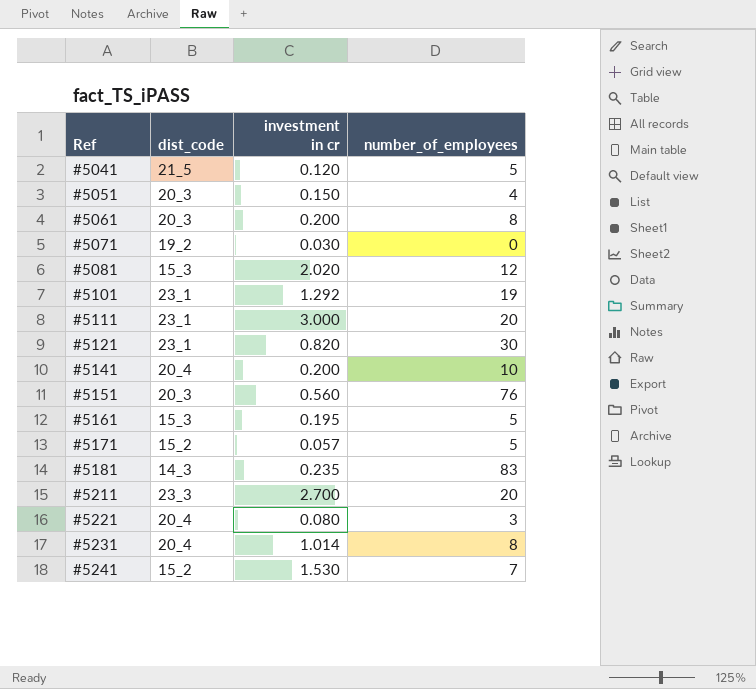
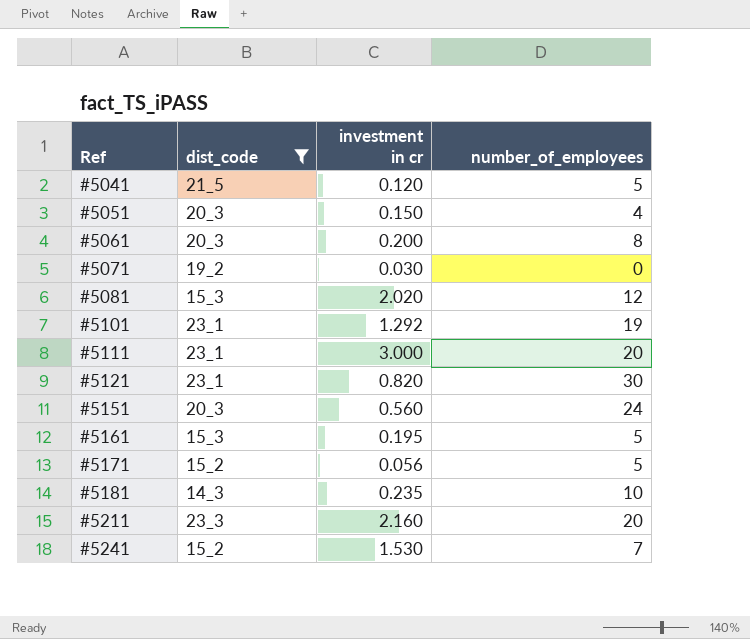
filter: none -> dist_code != 20_4
#5151 | number_of_employees: 76 -> 24
#5171 | investment in cr: 0.057 -> 0.056
#5181 | number_of_employees: 83 -> 10
#5211 | investment in cr: 2.700 -> 2.160

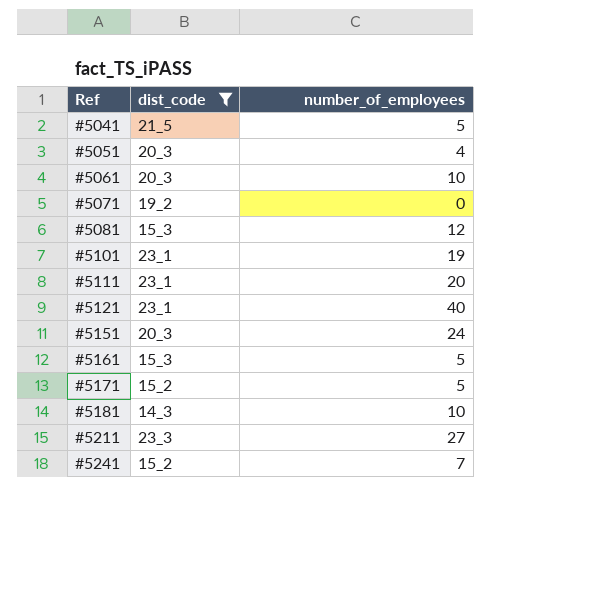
column investment in cr | position: 3 -> none
#5061 | number_of_employees: 8 -> 10
#5121 | number_of_employees: 30 -> 40
#5211 | number_of_employees: 20 -> 27

